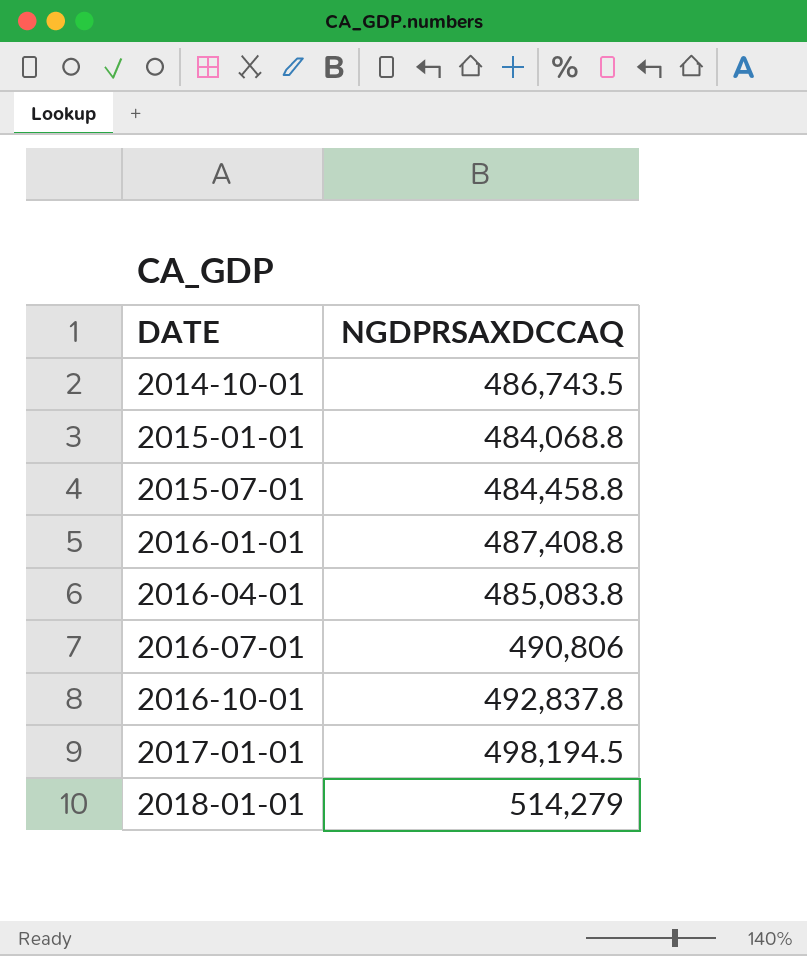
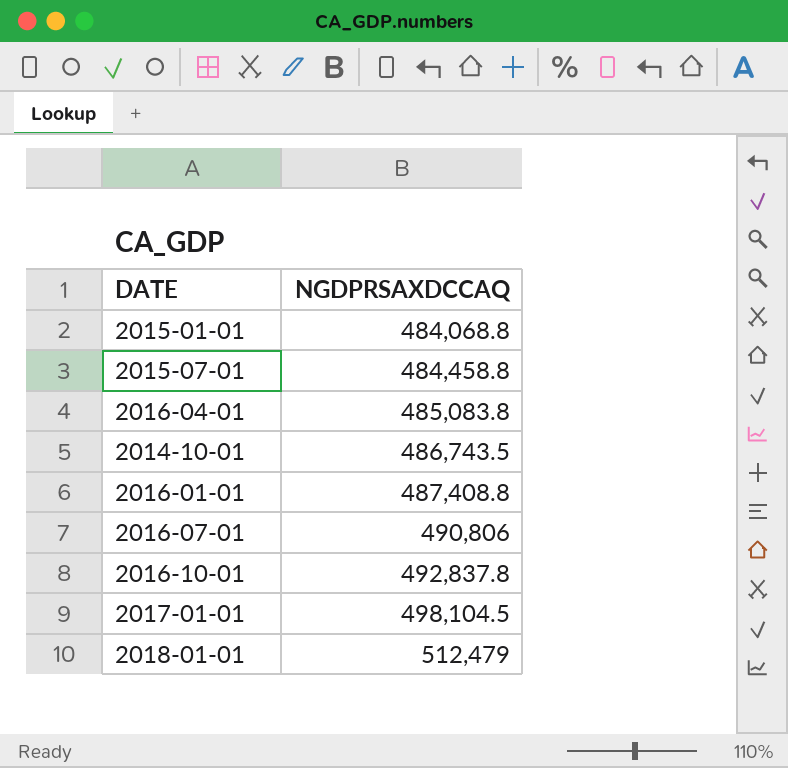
row order: DATE ascending -> NGDPRSAXDCCAQ ascending
2017-01-01 | NGDPRSAXDCCAQ: 498,194.5 -> 498,104.5
2018-01-01 | NGDPRSAXDCCAQ: 514,279 -> 512,479

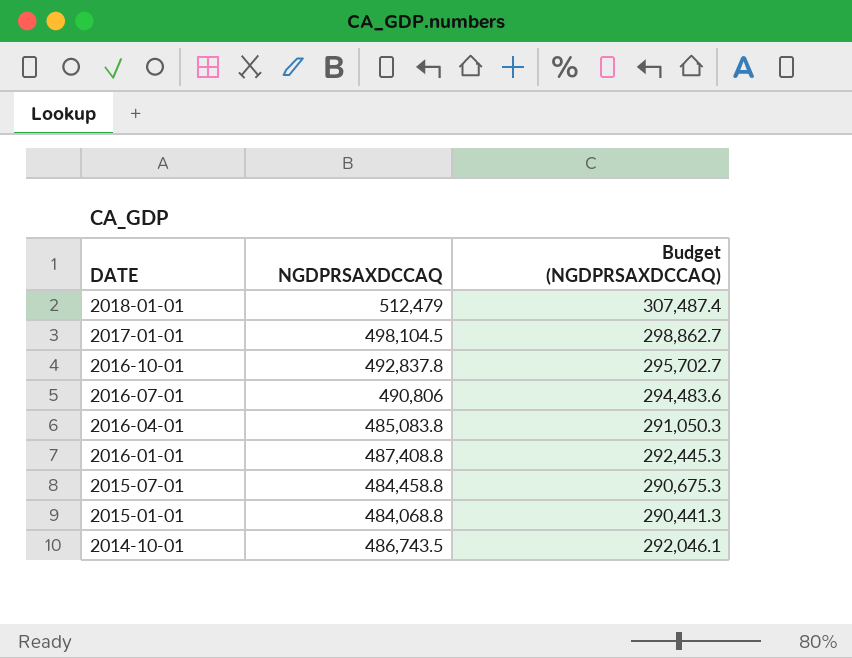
row order: NGDPRSAXDCCAQ ascending -> DATE descending
column Budget (NGDPRSAXDCCAQ) | formula: none -> [NGDPRSAXDCCAQ] * 0.6

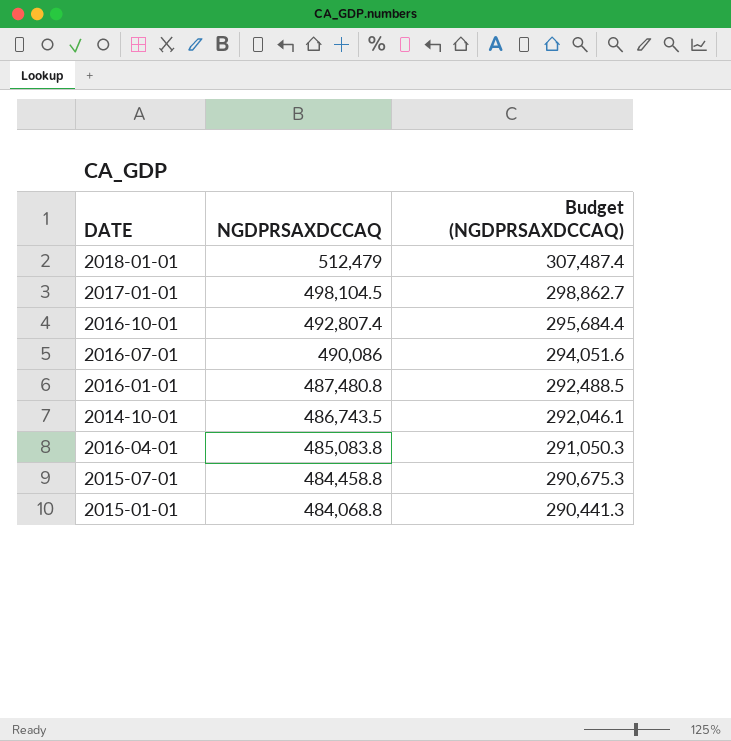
row order: DATE descending -> NGDPRSAXDCCAQ descending
2016-10-01 | NGDPRSAXDCCAQ: 492,837.8 -> 492,807.4
2016-10-01 | Budget (NGDPRSAXDCCAQ): 295,702.7 -> 295,684.4
2016-07-01 | NGDPRSAXDCCAQ: 490,806 -> 490,086
2016-07-01 | Budget (NGDPRSAXDCCAQ): 294,483.6 -> 294,051.6
2016-01-01 | NGDPRSAXDCCAQ: 487,408.8 -> 487,480.8
2016-01-01 | Budget (NGDPRSAXDCCAQ): 292,445.3 -> 292,488.5

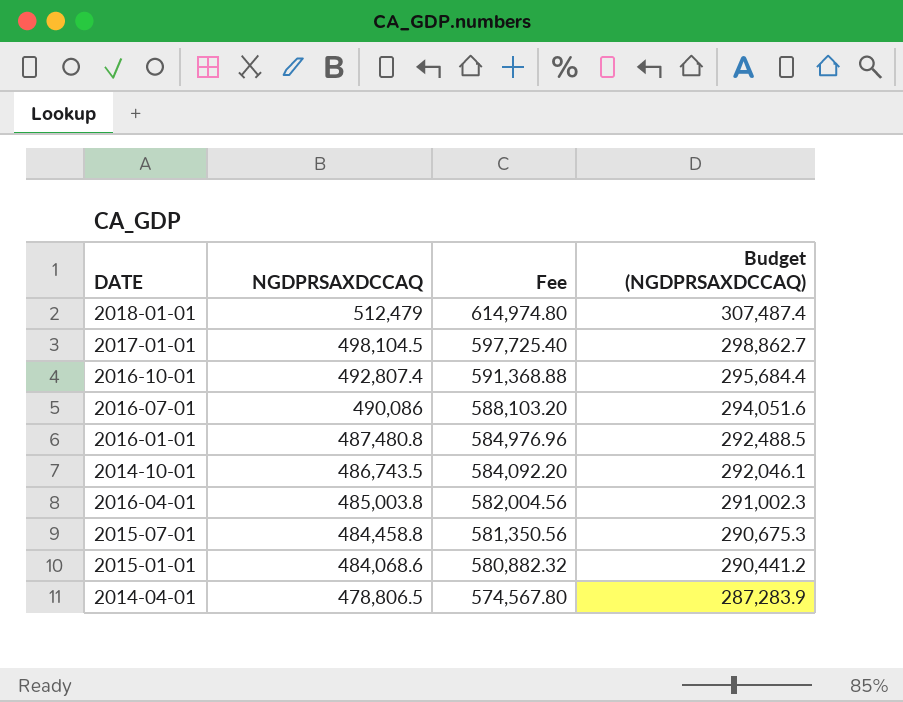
column Fee | formula: none -> [NGDPRSAXDCCAQ] * 1.2
2016-04-01 | NGDPRSAXDCCAQ: 485,083.8 -> 485,003.8
2016-04-01 | Budget (NGDPRSAXDCCAQ): 291,050.3 -> 291,002.3
2015-01-01 | NGDPRSAXDCCAQ: 484,068.8 -> 484,068.6
2015-01-01 | Budget (NGDPRSAXDCCAQ): 290,441.3 -> 290,441.2
row 2014-04-01: none -> 478,806.5 | 574,567.80 | 287,283.9

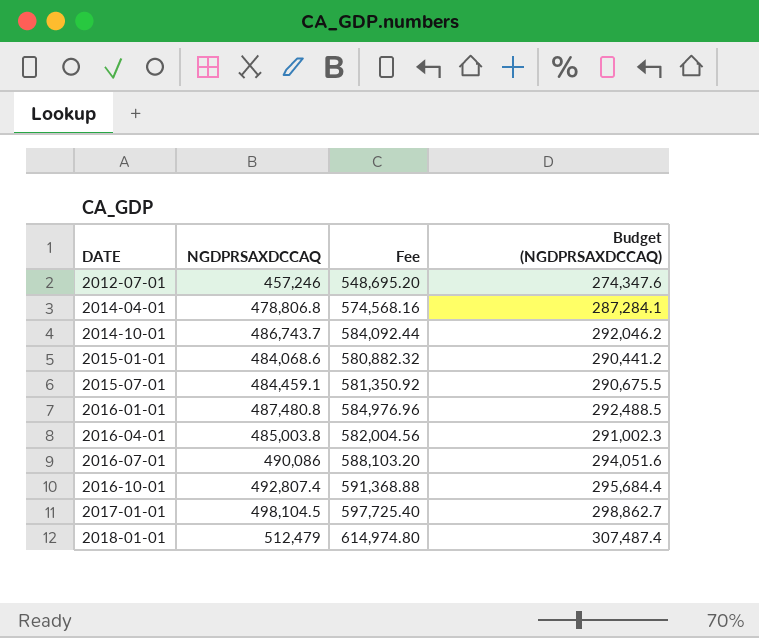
row order: NGDPRSAXDCCAQ descending -> DATE ascending
row 2012-07-01: none -> 457,246 | 548,695.20 | 274,347.6
2014-04-01 | NGDPRSAXDCCAQ: 478,806.5 -> 478,806.8
2014-04-01 | Fee: 574,567.80 -> 574,568.16
2014-04-01 | Budget (NGDPRSAXDCCAQ): 287,283.9 -> 287,284.1
2014-10-01 | NGDPRSAXDCCAQ: 486,743.5 -> 486,743.7
2014-10-01 | Fee: 584,092.20 -> 584,092.44
2014-10-01 | Budget (NGDPRSAXDCCAQ): 292,046.1 -> 292,046.2
2015-07-01 | NGDPRSAXDCCAQ: 484,458.8 -> 484,459.1
2015-07-01 | Fee: 581,350.56 -> 581,350.92
2015-07-01 | Budget (NGDPRSAXDCCAQ): 290,675.3 -> 290,675.5

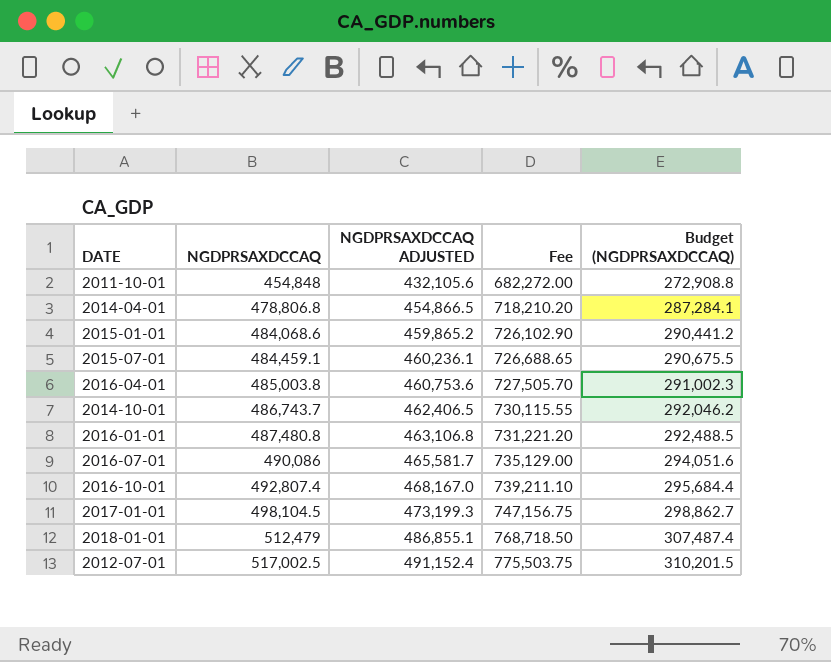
row order: DATE ascending -> NGDPRSAXDCCAQ ascending
column NGDPRSAXDCCAQ ADJUSTED | formula: none -> [NGDPRSAXDCCAQ] * 0.95
column Fee | formula: [NGDPRSAXDCCAQ] * 1.2 -> [NGDPRSAXDCCAQ] * 1.5
row 2011-10-01: none -> 454,848 | 432,105.6 | 682,272.00 | 272,908.8
2012-07-01 | NGDPRSAXDCCAQ: 457,246 -> 517,002.5
2012-07-01 | Budget (NGDPRSAXDCCAQ): 274,347.6 -> 310,201.5

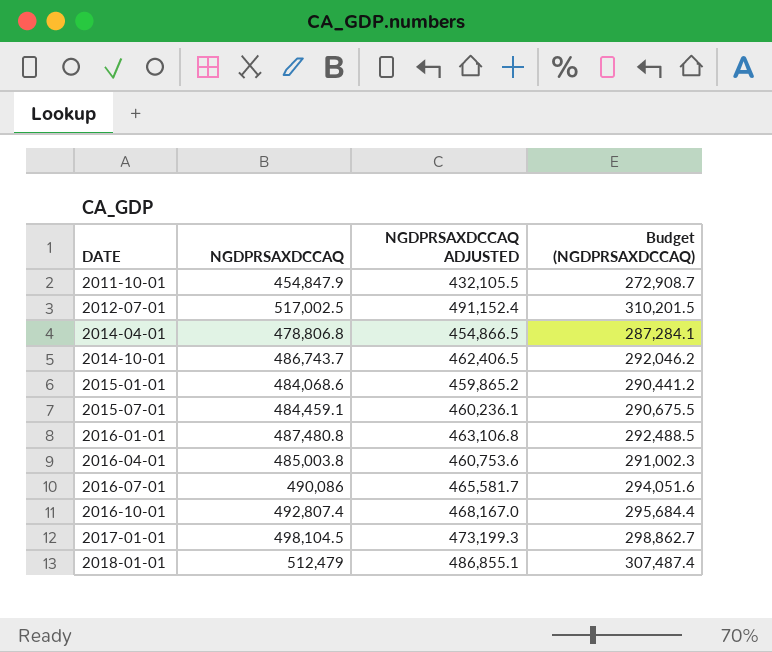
row order: NGDPRSAXDCCAQ ascending -> DATE ascending
column Fee | formula: [NGDPRSAXDCCAQ] * 1.5 -> none
2011-10-01 | NGDPRSAXDCCAQ: 454,848 -> 454,847.9
2011-10-01 | NGDPRSAXDCCAQ ADJUSTED: 432,105.6 -> 432,105.5
2011-10-01 | Budget (NGDPRSAXDCCAQ): 272,908.8 -> 272,908.7

